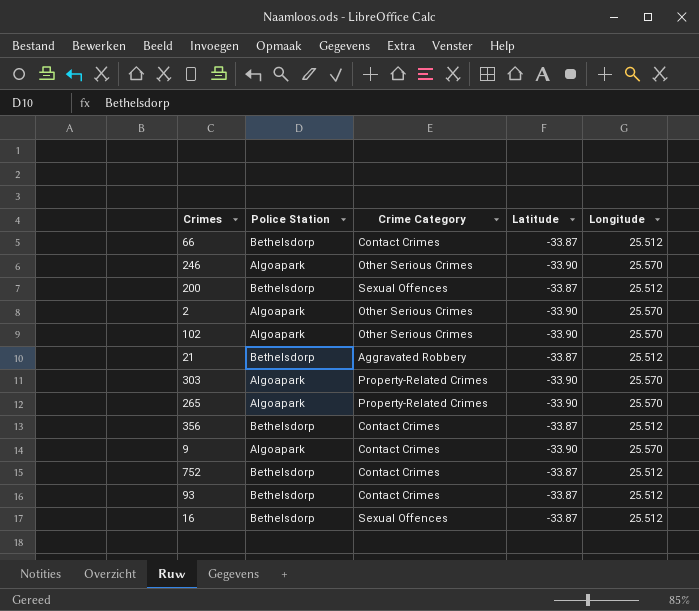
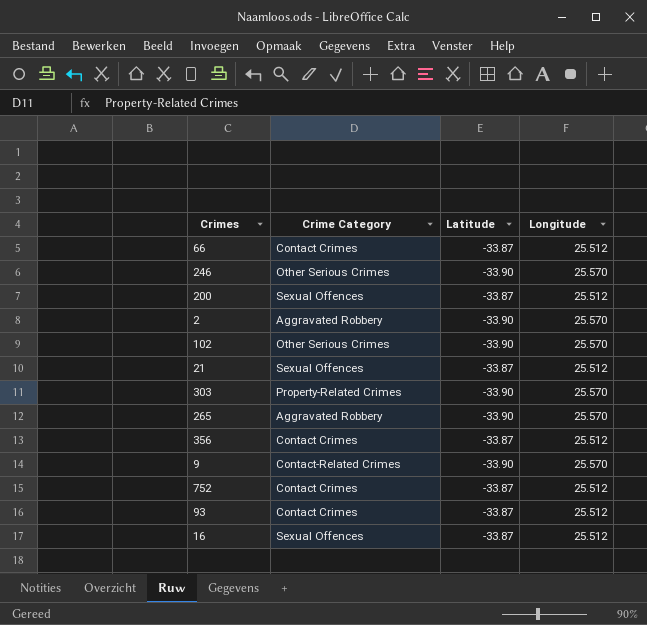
column Police Station | position: 2 -> none
2 | Crime Category: Other Serious Crimes -> Aggravated Robbery
21 | Crime Category: Aggravated Robbery -> Sexual Offences
265 | Crime Category: Property-Related Crimes -> Aggravated Robbery
9 | Crime Category: Contact Crimes -> Contact-Related Crimes

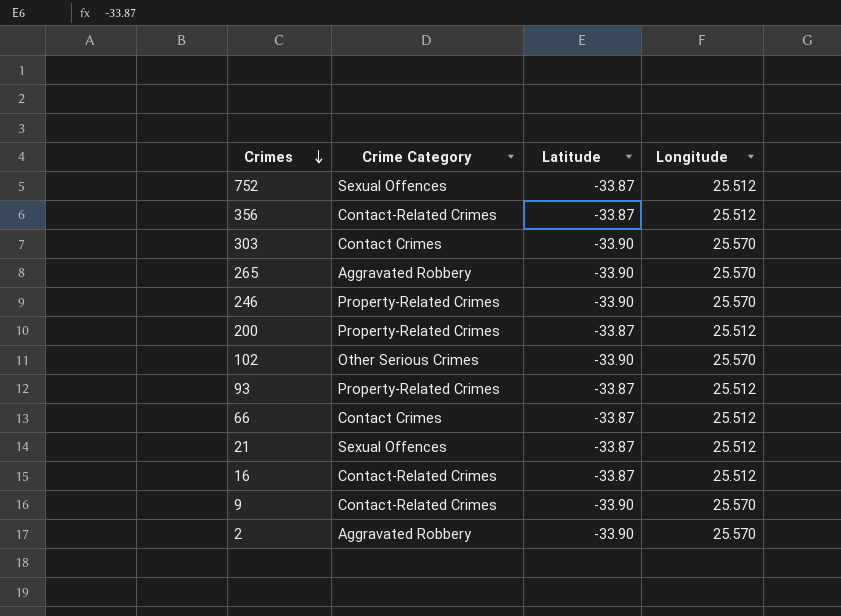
row order: none -> Crimes descending
752 | Crime Category: Contact Crimes -> Sexual Offences
356 | Crime Category: Contact Crimes -> Contact-Related Crimes
303 | Crime Category: Property-Related Crimes -> Contact Crimes
246 | Crime Category: Other Serious Crimes -> Property-Related Crimes
200 | Crime Category: Sexual Offences -> Property-Related Crimes
93 | Crime Category: Contact Crimes -> Property-Related Crimes
16 | Crime Category: Sexual Offences -> Contact-Related Crimes

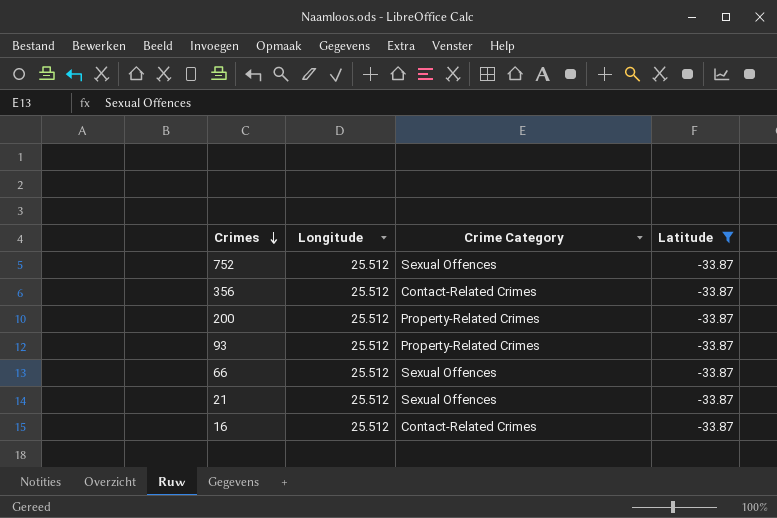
filter: none -> Latitude = -33.87
column Longitude | position: 4 -> 2
66 | Crime Category: Contact Crimes -> Sexual Offences

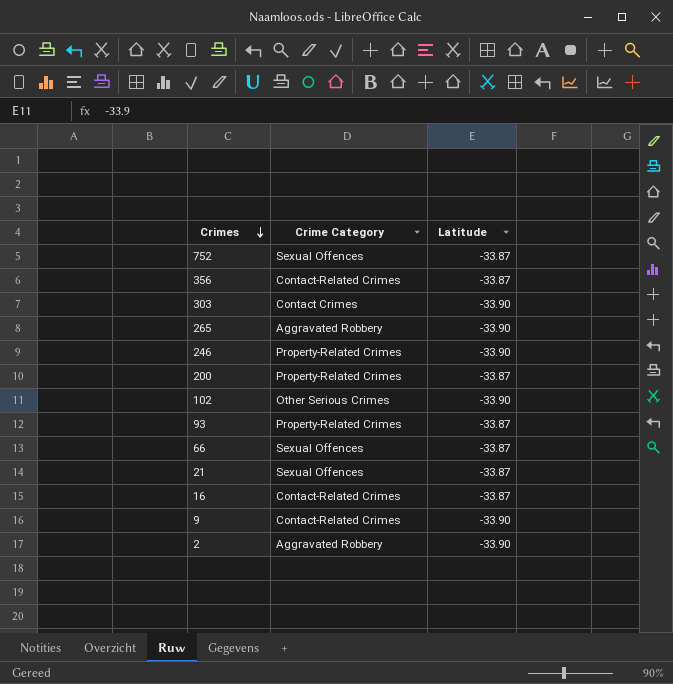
filter: Latitude = -33.87 -> none
column Longitude | position: 2 -> none

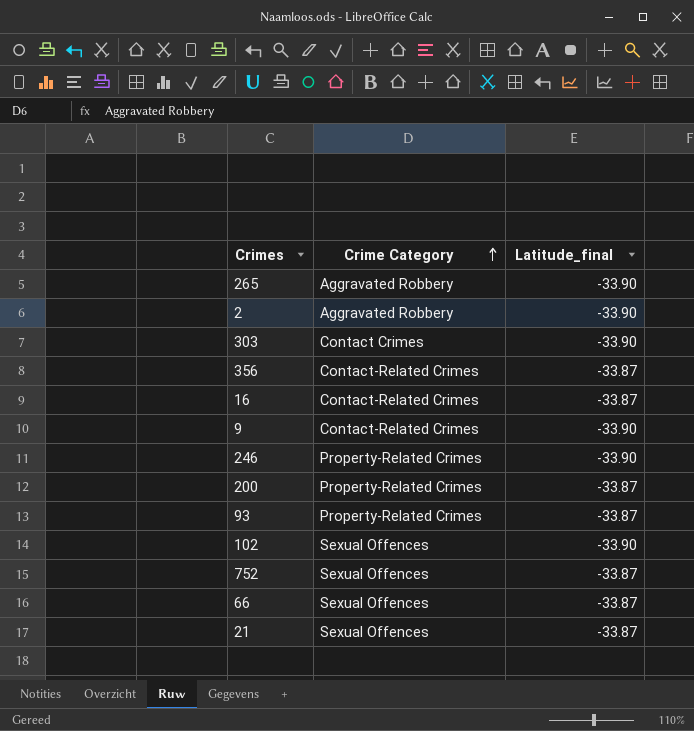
row order: Crimes descending -> Crime Category ascending
column name: Latitude -> Latitude_final
102 | Crime Category: Other Serious Crimes -> Sexual Offences

